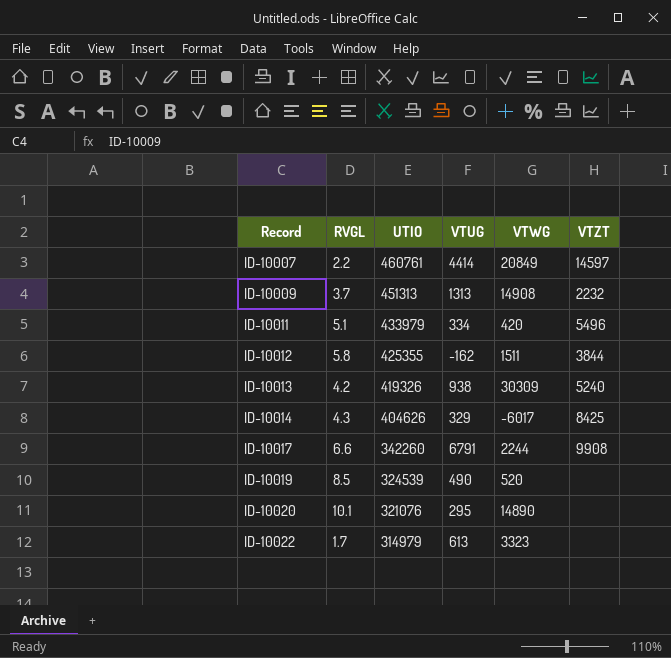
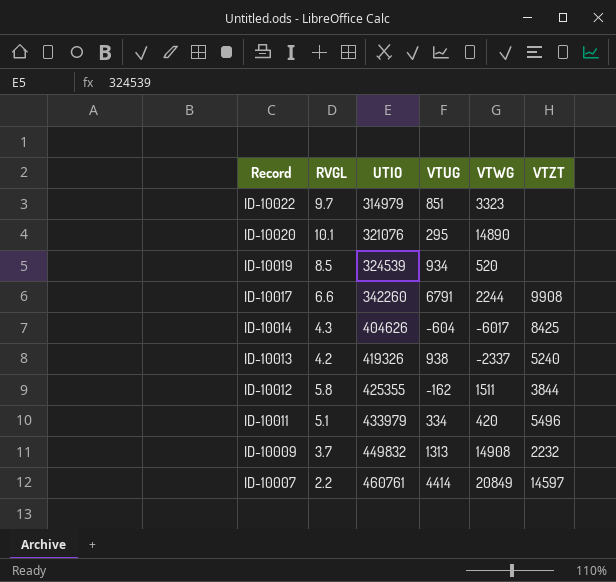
row order: Record ascending -> Record descending
ID-10022 | RVGL: 1.7 -> 9.7
ID-10022 | VTUG: 613 -> 851
ID-10019 | VTUG: 490 -> 934
ID-10014 | VTUG: 329 -> -604
ID-10013 | VTWG: 30309 -> -2337
ID-10009 | UTIO: 451313 -> 449832

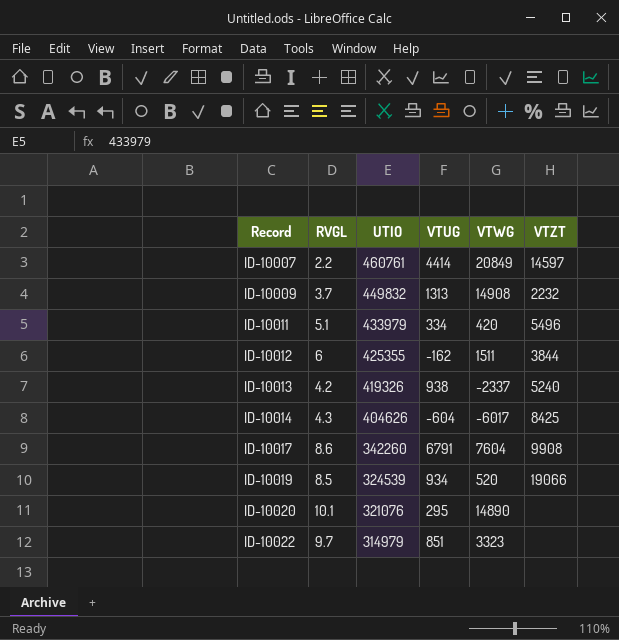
row order: Record descending -> Record ascending
ID-10012 | RVGL: 5.8 -> 6
ID-10017 | RVGL: 6.6 -> 8.6
ID-10017 | VTWG: 2244 -> 7604
ID-10019 | VTZT: none -> 19066

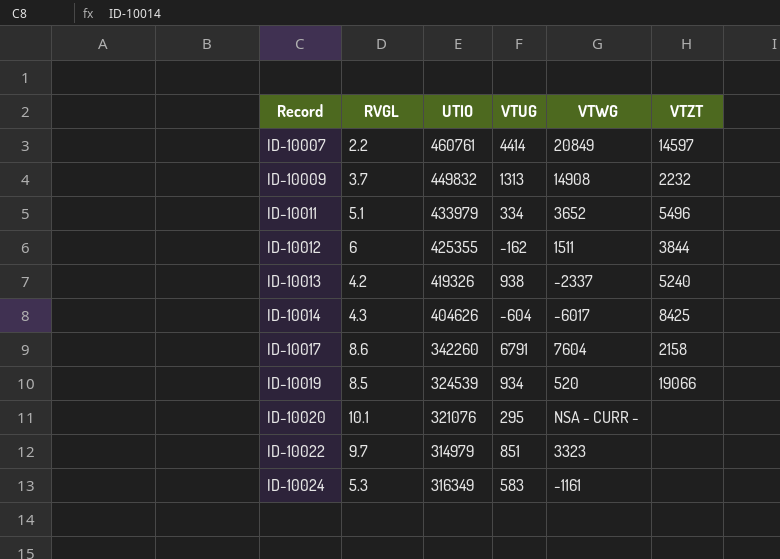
ID-10011 | VTWG: 420 -> 3652
ID-10017 | VTZT: 9908 -> 2158
ID-10020 | VTWG: 14890 -> NSA - CURR -
row ID-10024: none -> 5.3 | 316349 | 583 | -1161 | none

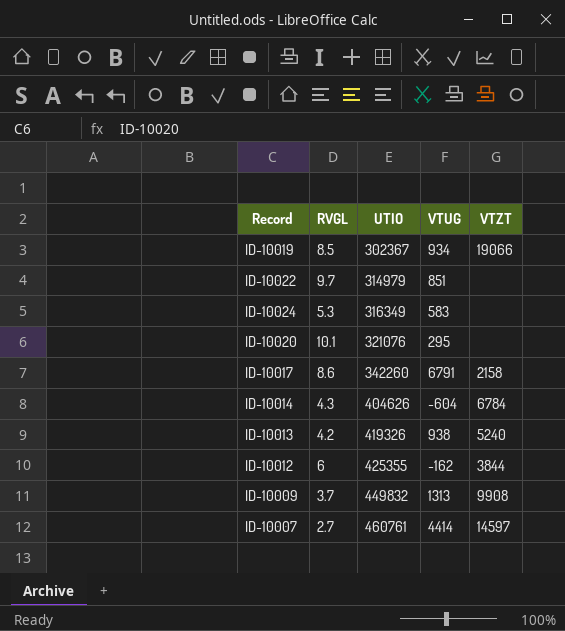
row order: Record ascending -> UTIO ascending
column VTWG | position: 5 -> none
row ID-10011: 5.1 | 433979 | 334 | 3652 | 5496 -> none
ID-10019 | UTIO: 324539 -> 302367
ID-10014 | VTZT: 8425 -> 6784
ID-10009 | VTZT: 2232 -> 9908
ID-10007 | RVGL: 2.2 -> 2.7

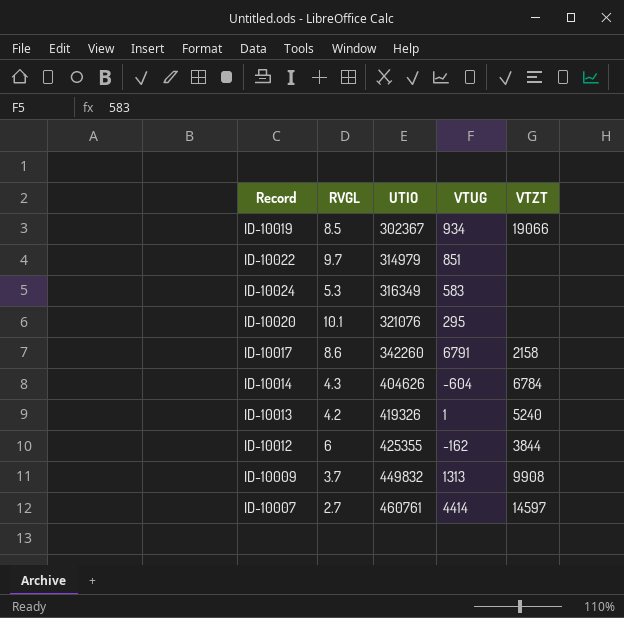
ID-10013 | VTUG: 938 -> 1

